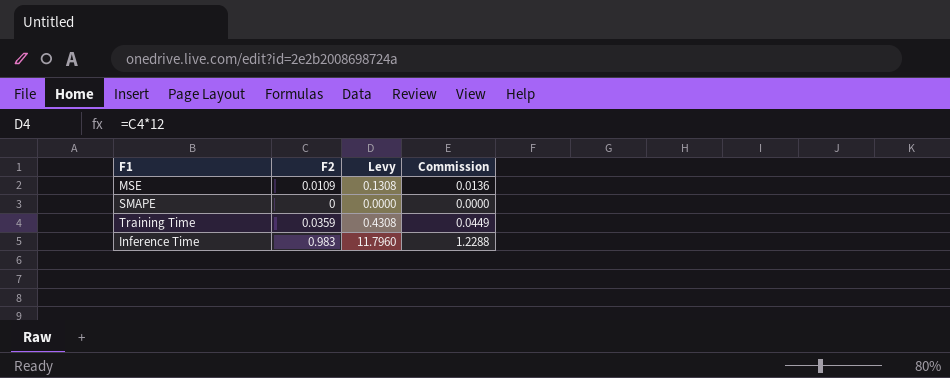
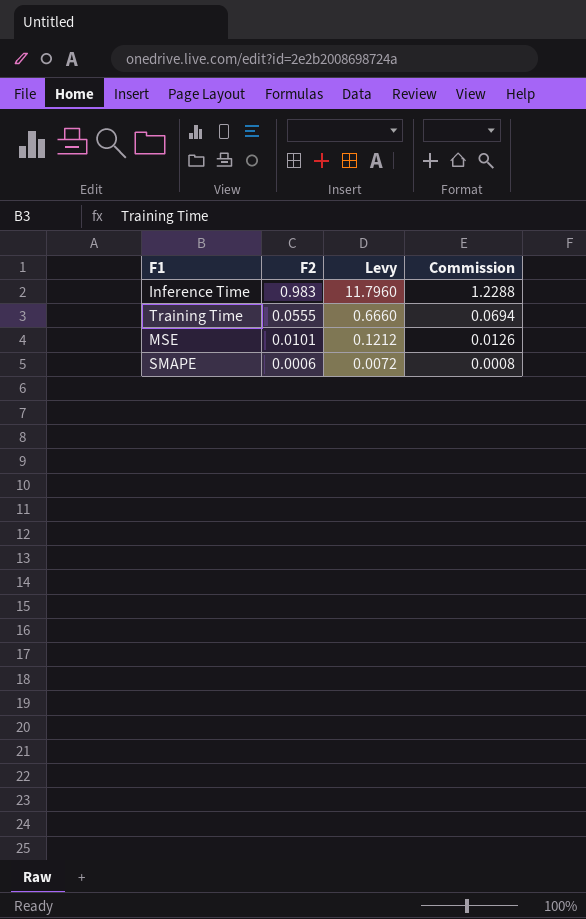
row order: none -> F2 descending
Training Time | F2: 0.0359 -> 0.0555
Training Time | Levy: 0.4308 -> 0.6660
Training Time | Commission: 0.0449 -> 0.0694
MSE | F2: 0.0109 -> 0.0101
MSE | Levy: 0.1308 -> 0.1212
MSE | Commission: 0.0136 -> 0.0126
SMAPE | F2: 0 -> 0.0006
SMAPE | Levy: 0.0000 -> 0.0072
SMAPE | Commission: 0.0000 -> 0.0008

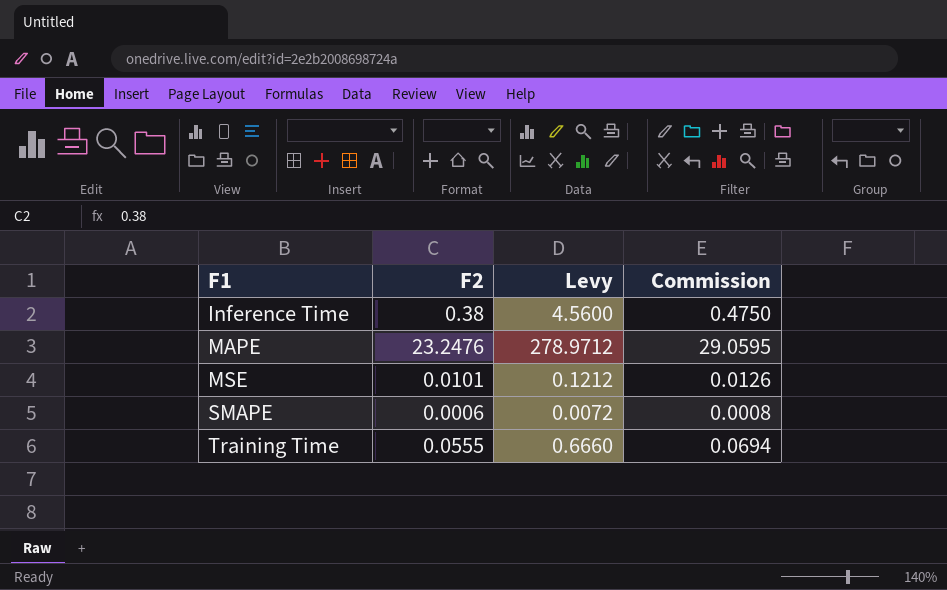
row order: F2 descending -> F1 ascending
Inference Time | F2: 0.983 -> 0.38
Inference Time | Levy: 11.7960 -> 4.5600
Inference Time | Commission: 1.2288 -> 0.4750
row MAPE: none -> 23.2476 | 278.9712 | 29.0595

